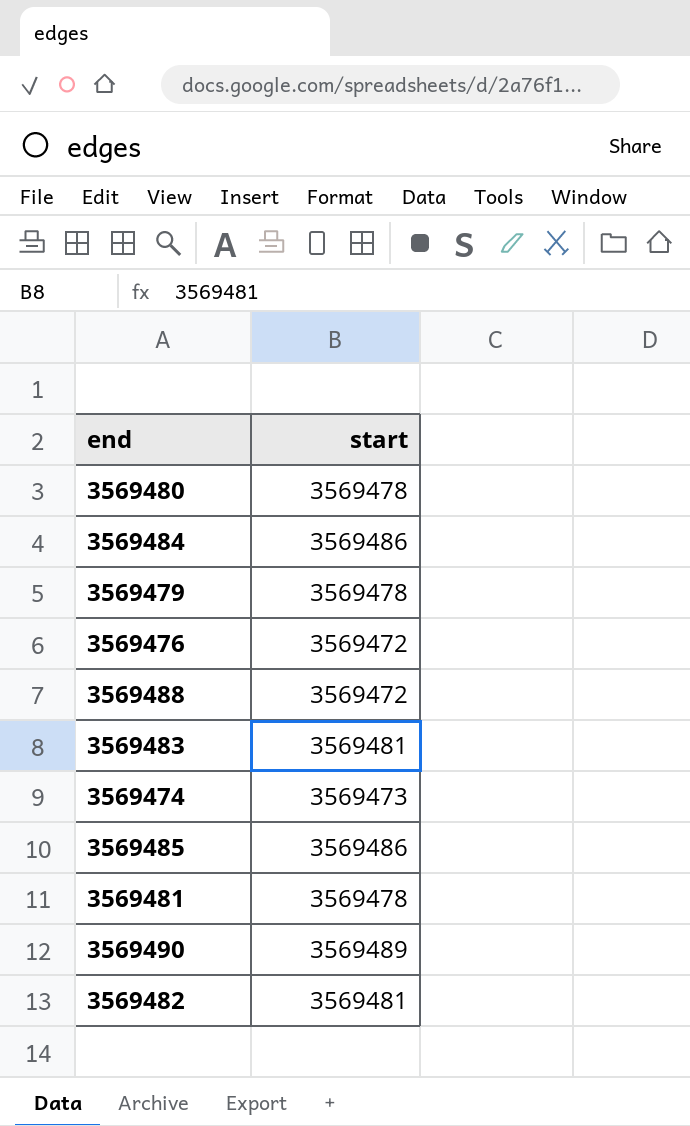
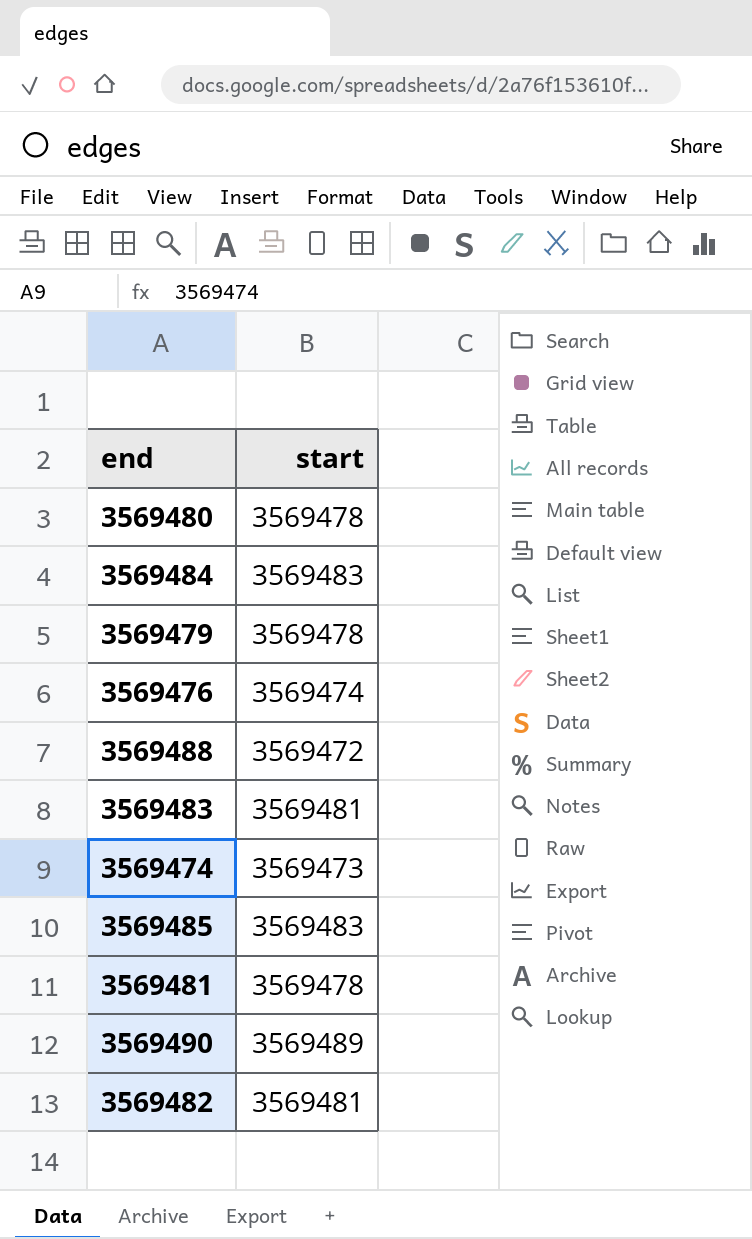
3569484 | start: 3569486 -> 3569483
3569476 | start: 3569472 -> 3569474
3569485 | start: 3569486 -> 3569483

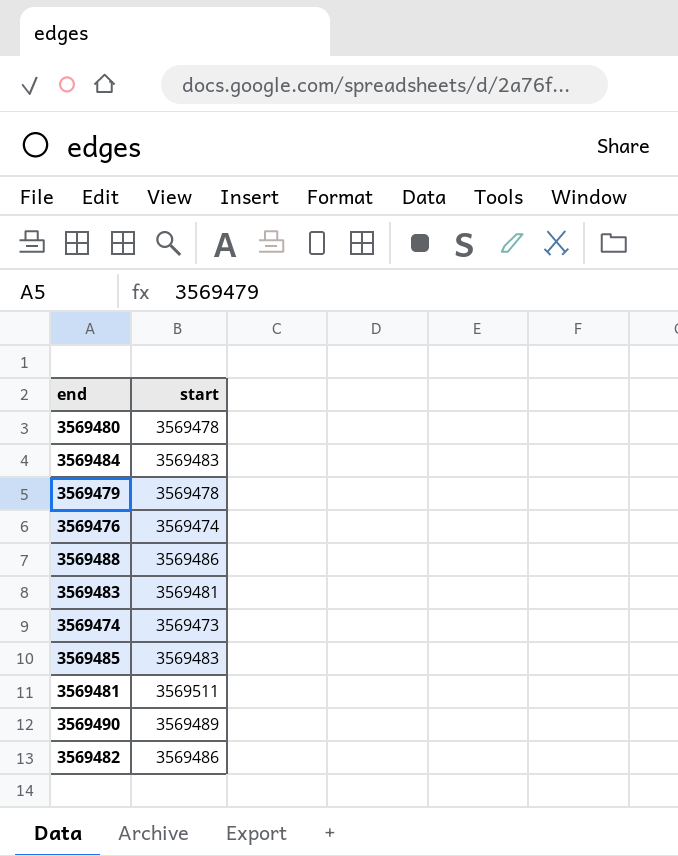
3569488 | start: 3569472 -> 3569486
3569481 | start: 3569478 -> 3569511
3569482 | start: 3569481 -> 3569486

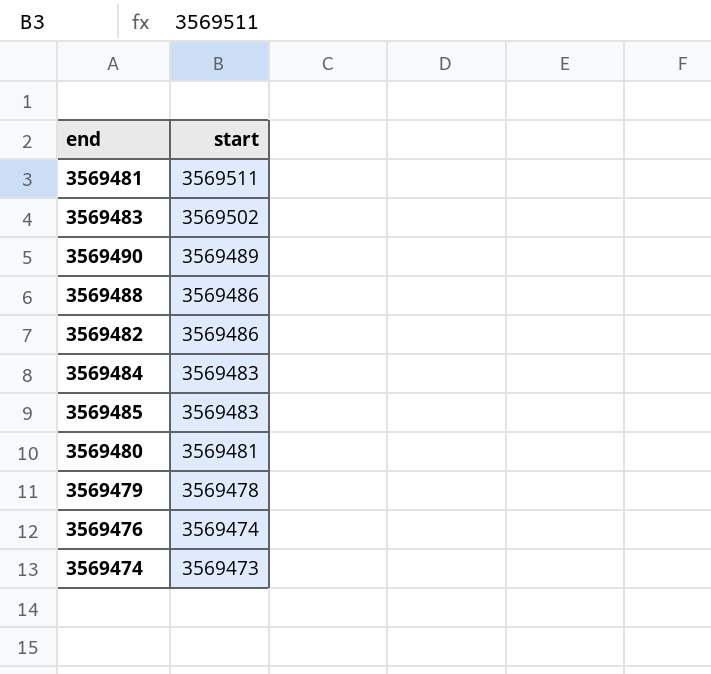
row order: none -> start descending
3569483 | start: 3569481 -> 3569502
3569480 | start: 3569478 -> 3569481

